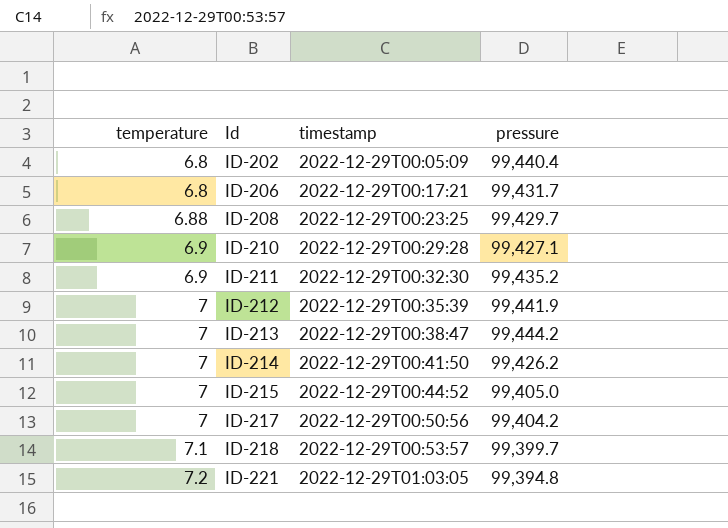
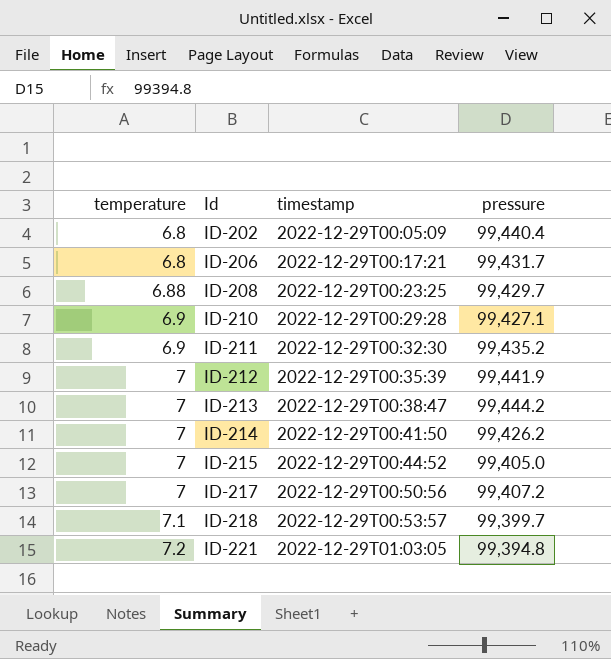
ID-217 | pressure: 99,404.2 -> 99,407.2

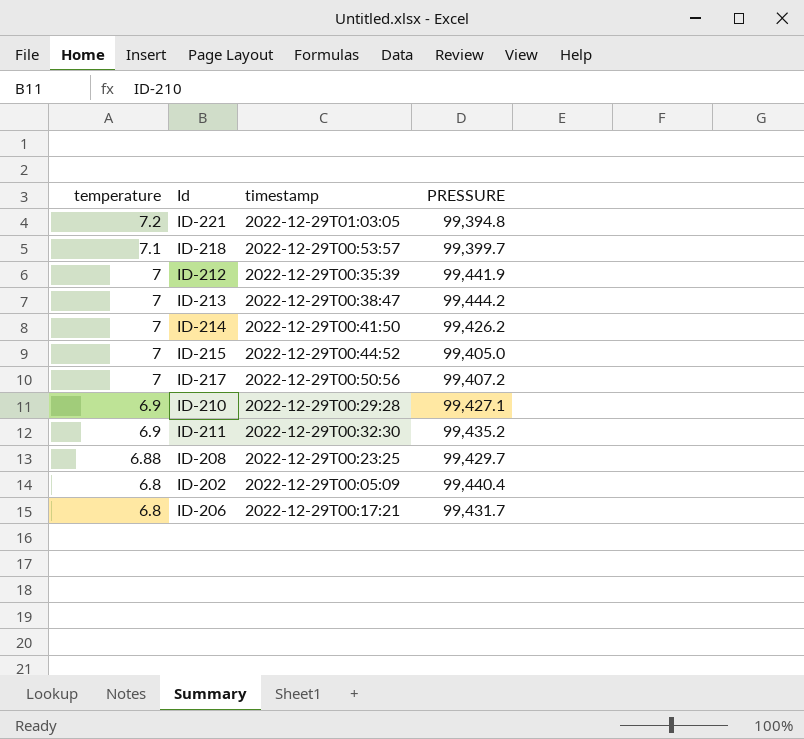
row order: temperature ascending -> temperature descending
column name: pressure -> PRESSURE

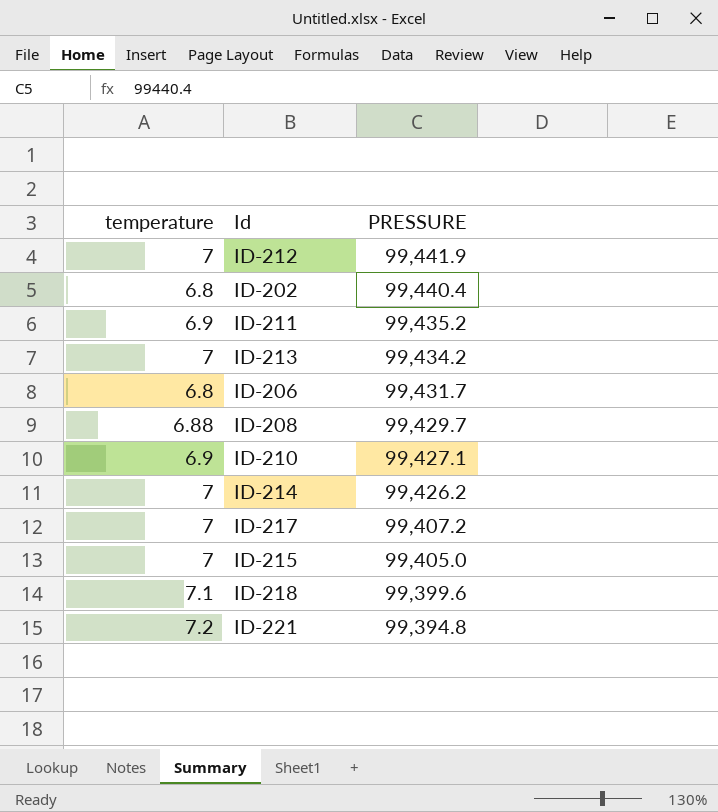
row order: temperature descending -> PRESSURE descending
column timestamp | position: 3 -> none
ID-213 | PRESSURE: 99,444.2 -> 99,434.2
ID-218 | PRESSURE: 99,399.7 -> 99,399.6

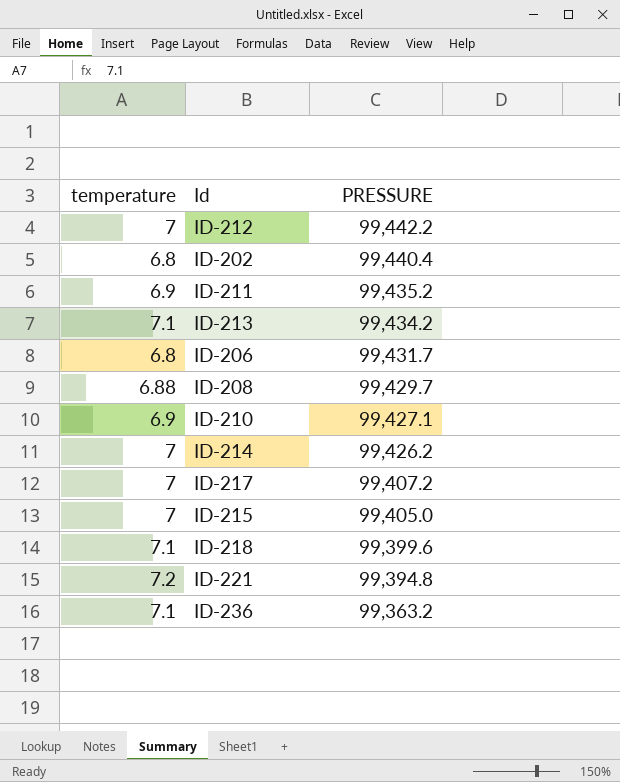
ID-212 | PRESSURE: 99,441.9 -> 99,442.2
ID-213 | temperature: 7 -> 7.1
row ID-236: none -> 7.1 | 99,363.2

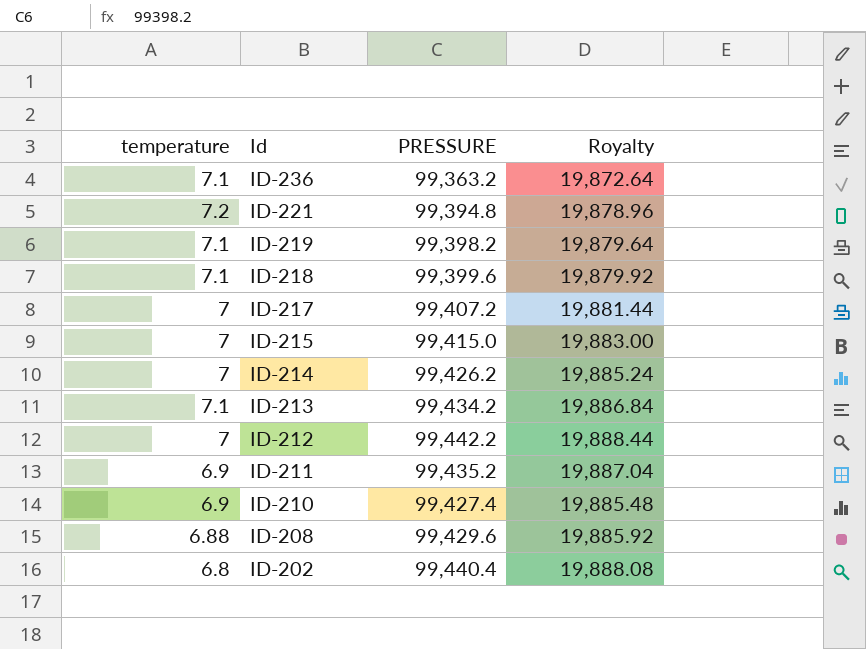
row order: PRESSURE descending -> Id descending
column Royalty | formula: none -> [PRESSURE] * 0.2
row ID-206: 6.8 | 99,431.7 -> none
row ID-219: none -> 7.1 | 99,398.2 | 19,879.64
ID-215 | PRESSURE: 99,405.0 -> 99,415.0
ID-210 | PRESSURE: 99,427.1 -> 99,427.4
ID-208 | PRESSURE: 99,429.7 -> 99,429.6

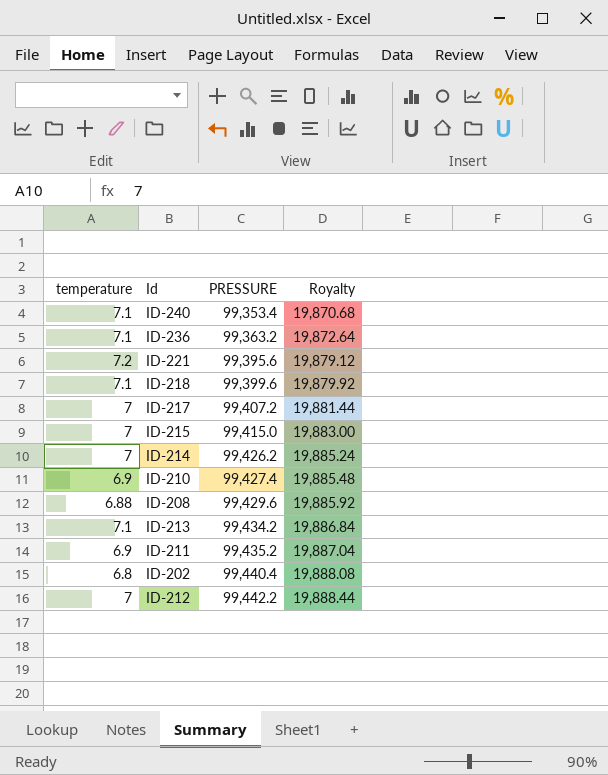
row order: Id descending -> PRESSURE ascending
row ID-219: 7.1 | 99,398.2 | 19,879.64 -> none
row ID-240: none -> 7.1 | 99,353.4 | 19,870.68
ID-221 | PRESSURE: 99,394.8 -> 99,395.6
ID-221 | Royalty: 19,878.96 -> 19,879.12

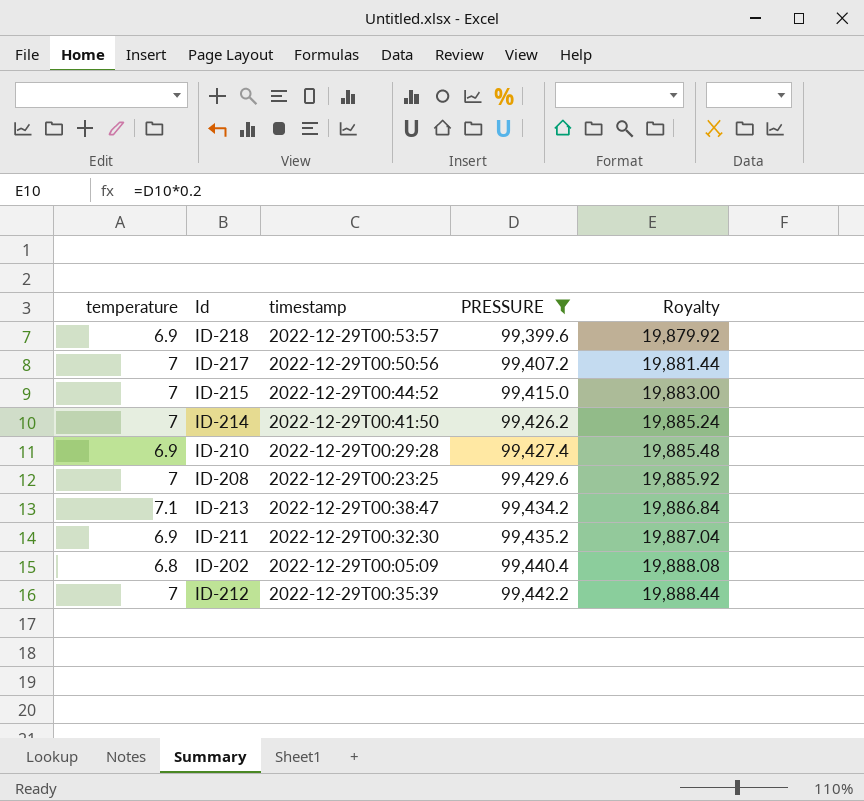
filter: none -> PRESSURE >= 99,399.6
column timestamp | position: none -> 3
ID-218 | temperature: 7.1 -> 6.9
ID-208 | temperature: 6.88 -> 7

